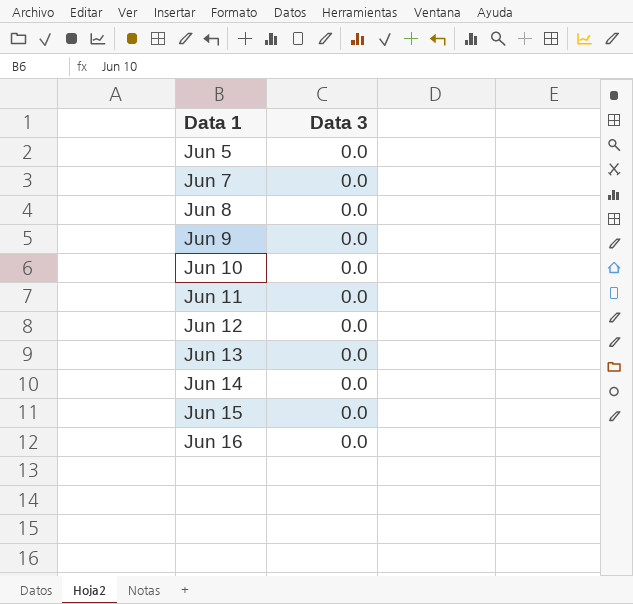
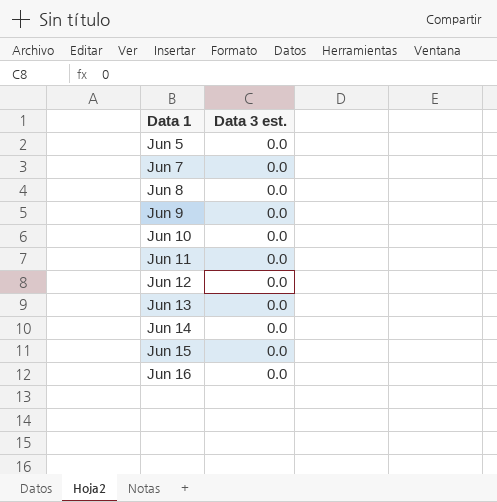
column name: Data 3 -> Data 3 est.

